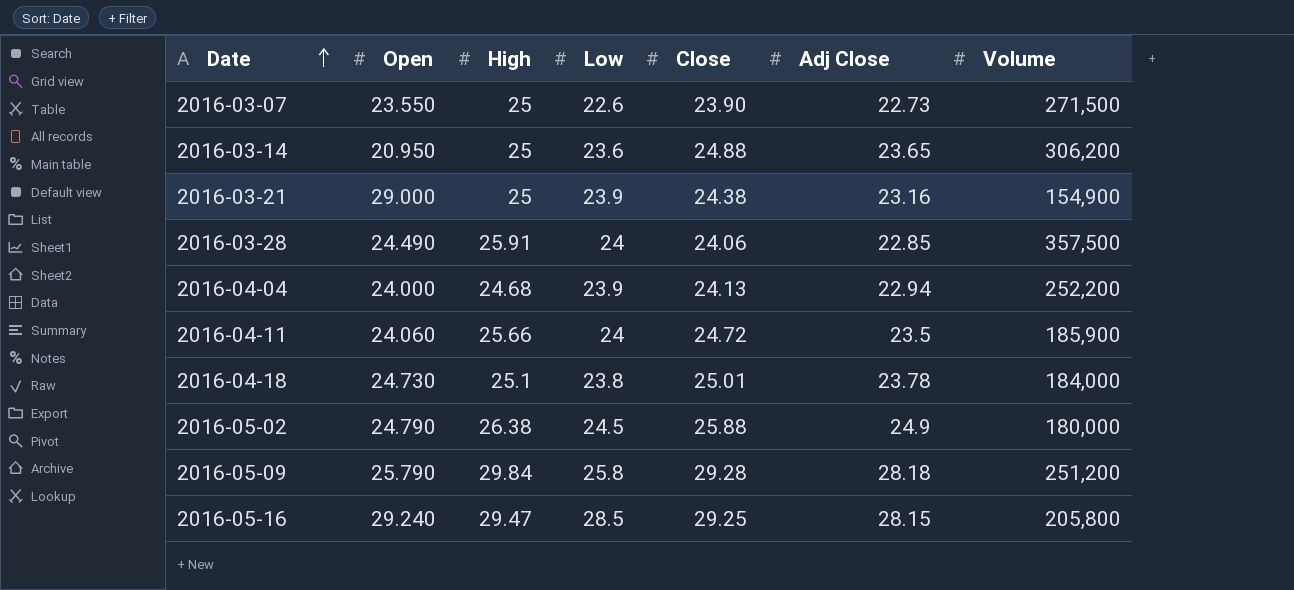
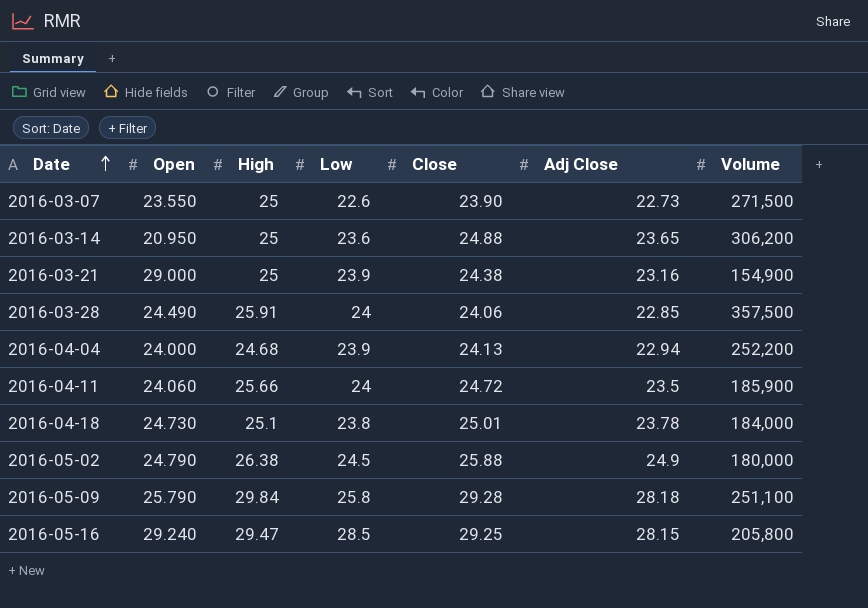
2016-05-09 | Volume: 251,200 -> 251,100

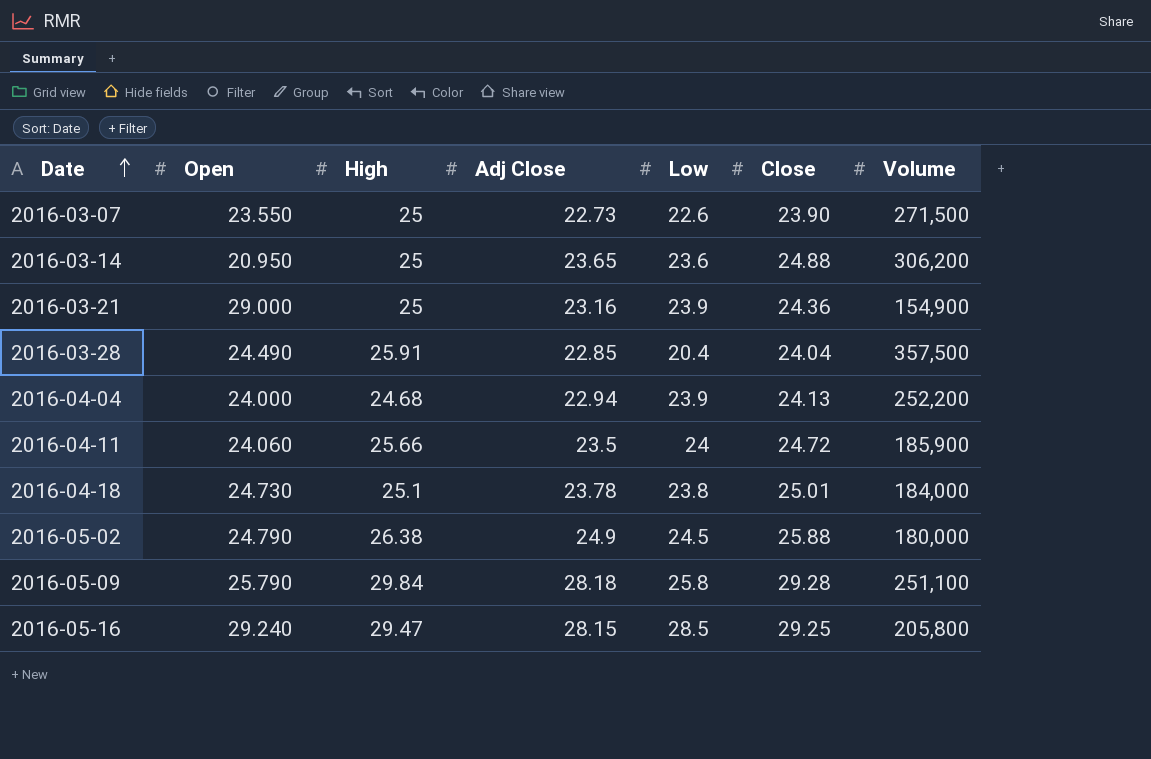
column Adj Close | position: 6 -> 4
2016-03-21 | Close: 24.38 -> 24.36
2016-03-28 | Low: 24 -> 20.4
2016-03-28 | Close: 24.06 -> 24.04

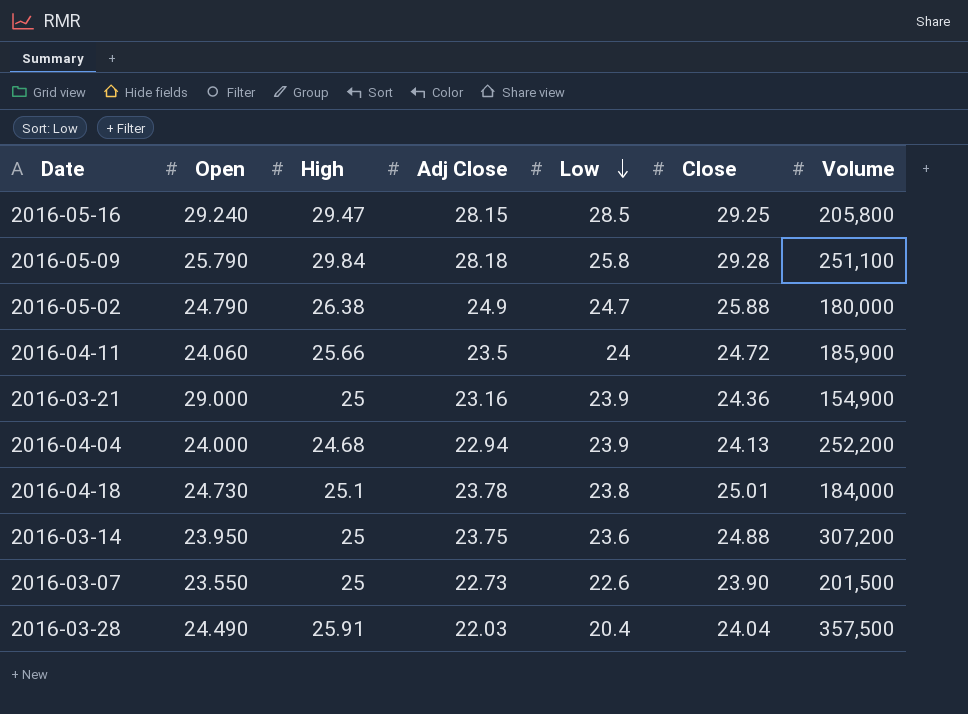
row order: Date ascending -> Low descending
2016-05-02 | Low: 24.5 -> 24.7
2016-03-14 | Open: 20.950 -> 23.950
2016-03-14 | Adj Close: 23.65 -> 23.75
2016-03-14 | Volume: 306,200 -> 307,200
2016-03-07 | Volume: 271,500 -> 201,500
2016-03-28 | Adj Close: 22.85 -> 22.03

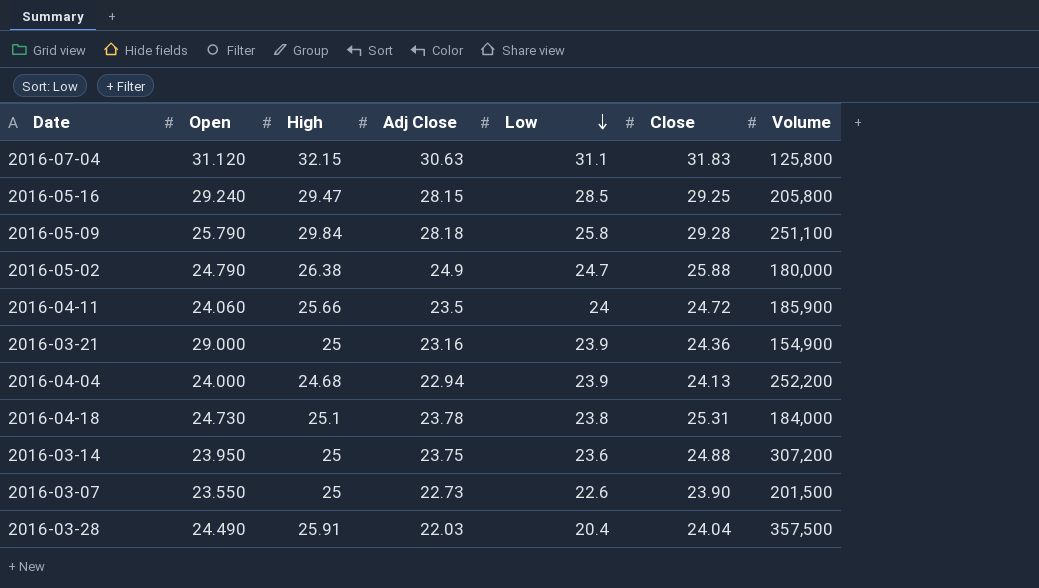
row 2016-07-04: none -> 31.120 | 32.15 | 30.63 | 31.1 | 31.83 | 125,800
2016-04-18 | Close: 25.01 -> 25.31

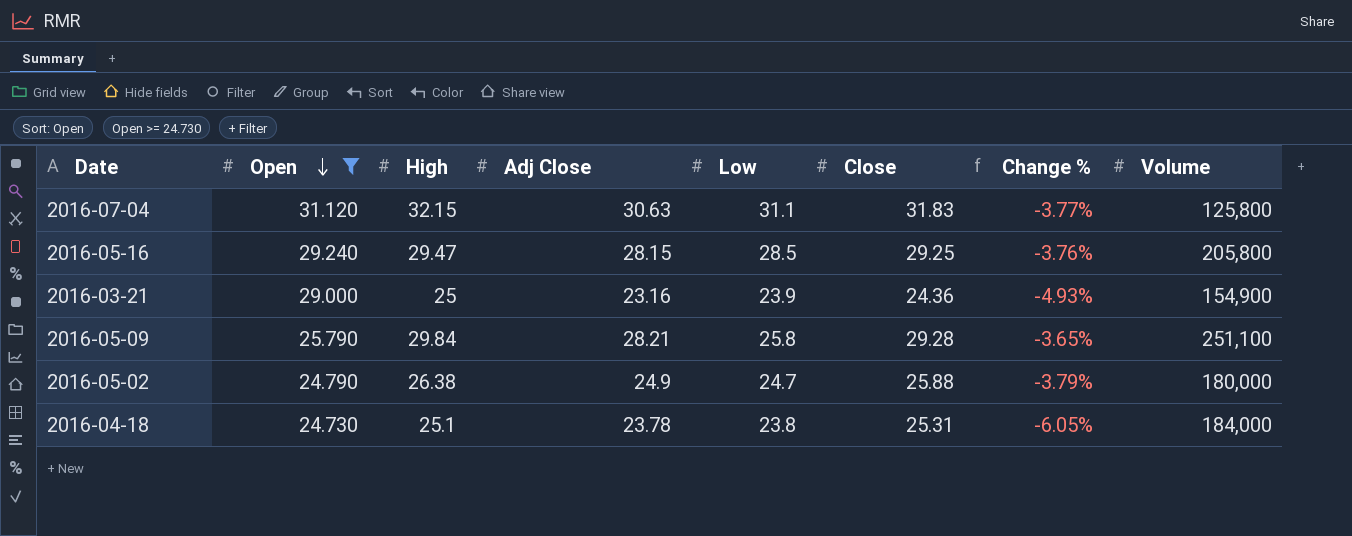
filter: none -> Open >= 24.730
row order: Low descending -> Open descending
column Change % | formula: none -> ([Adj Close] - [Close]) / [Close]
2016-05-09 | Adj Close: 28.18 -> 28.21

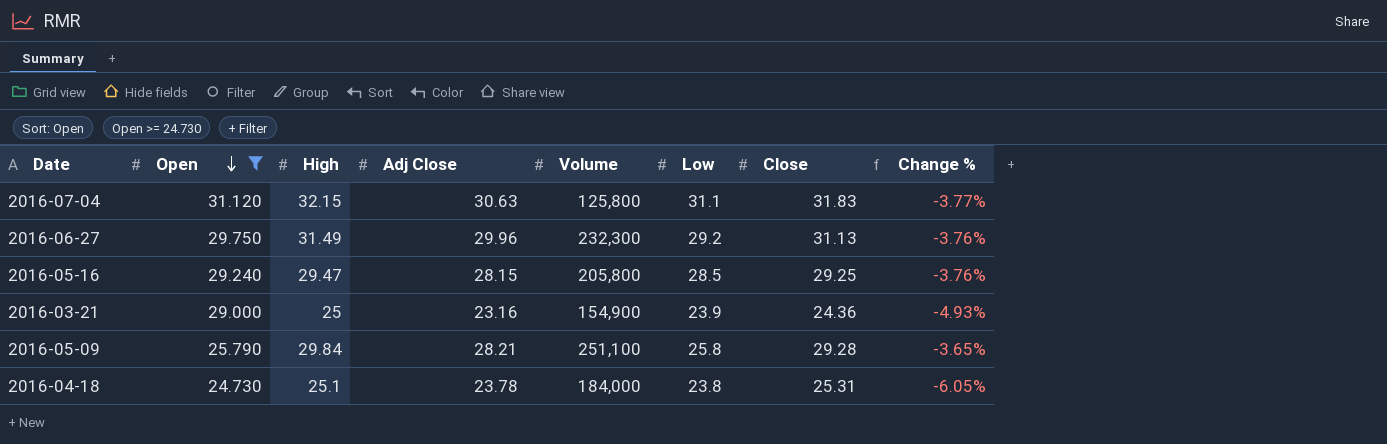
column Volume | position: 8 -> 5
row 2016-05-02: 24.790 | 26.38 | 24.9 | 24.7 | 25.88 | -3.79% | 180,000 -> none
row 2016-06-27: none -> 29.750 | 31.49 | 29.96 | 232,300 | 29.2 | 31.13 | -3.76%

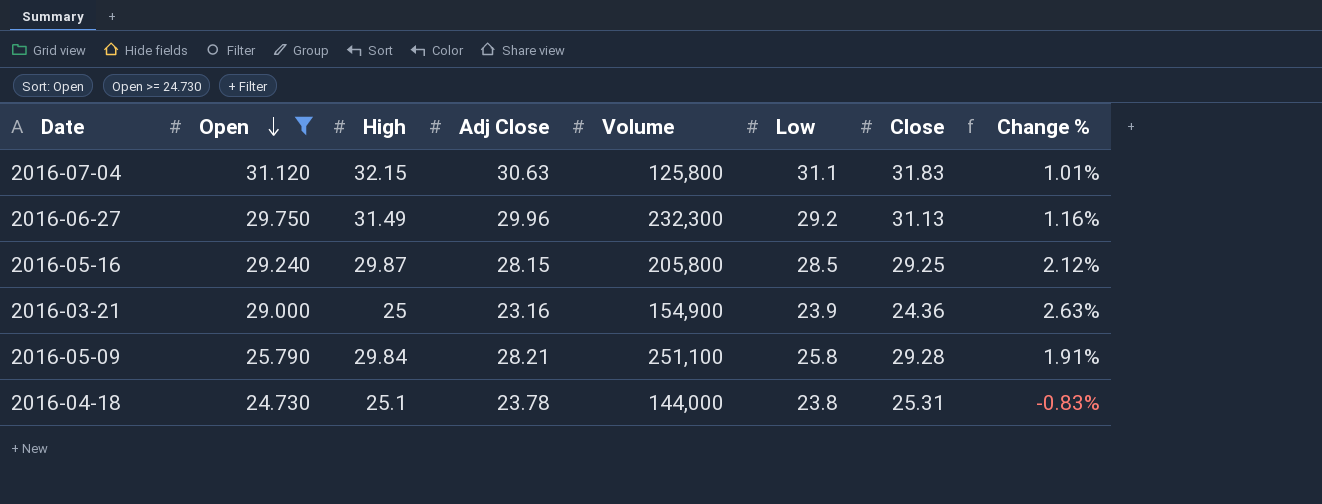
column Change % | formula: ([Adj Close] - [Close]) / [Close] -> ([High] - [Close]) / [Close]
2016-05-16 | High: 29.47 -> 29.87
2016-04-18 | Volume: 184,000 -> 144,000

